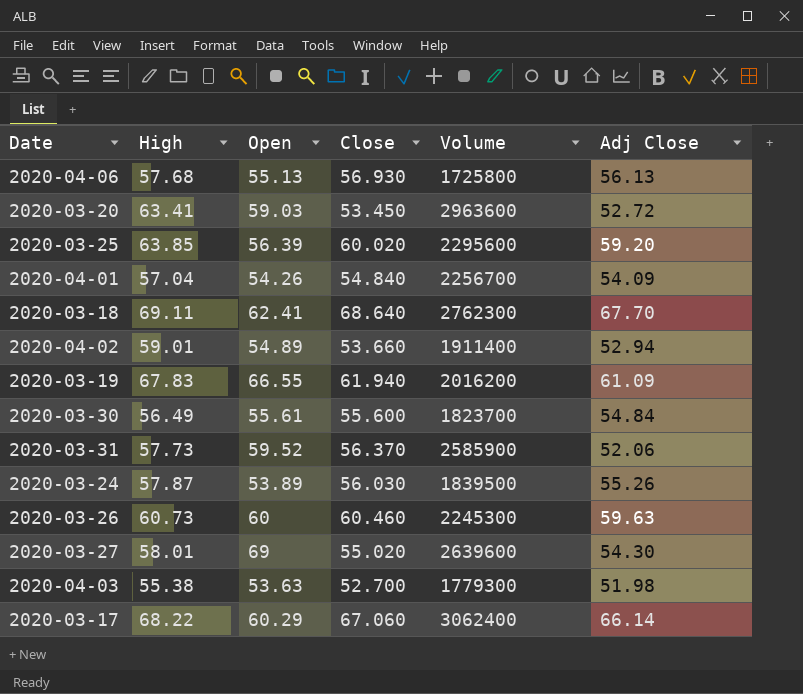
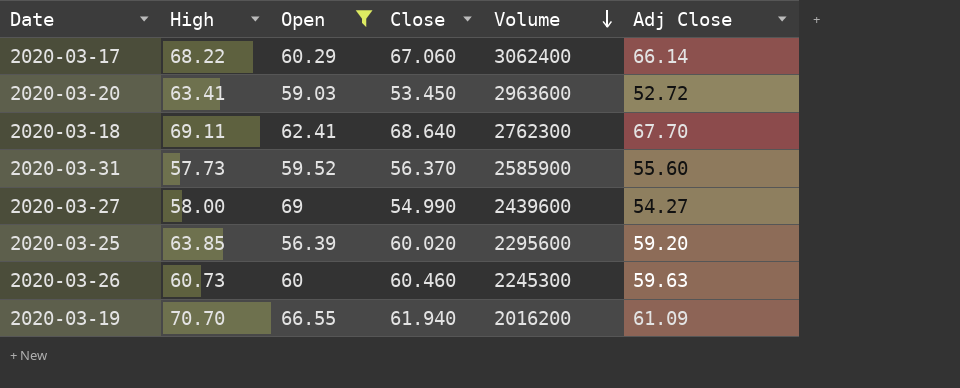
filter: none -> Open >= 56.39
row order: none -> Volume descending
2020-03-31 | Adj Close: 52.06 -> 55.60
2020-03-27 | High: 58.01 -> 58.00
2020-03-27 | Close: 55.020 -> 54.990
2020-03-27 | Volume: 2639600 -> 2439600
2020-03-27 | Adj Close: 54.30 -> 54.27
2020-03-19 | High: 67.83 -> 70.70

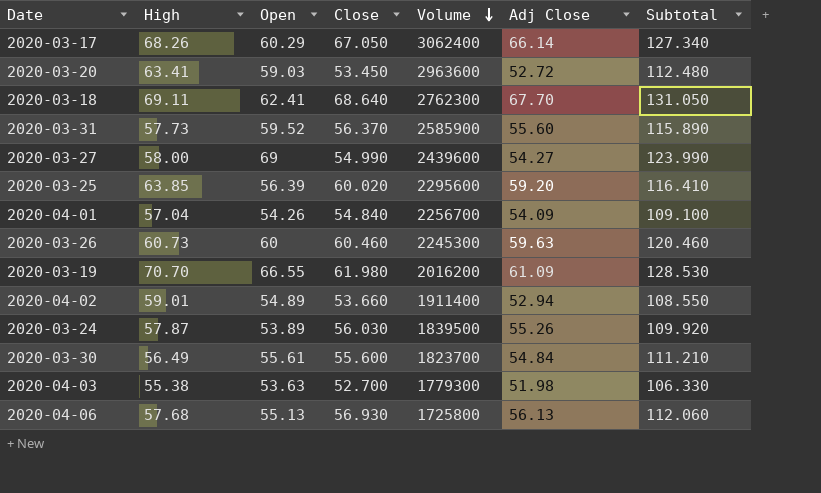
filter: Open >= 56.39 -> none
column Subtotal | formula: none -> [Open] + [Close]
2020-03-17 | High: 68.22 -> 68.26
2020-03-17 | Close: 67.060 -> 67.050
2020-03-19 | Close: 61.940 -> 61.980

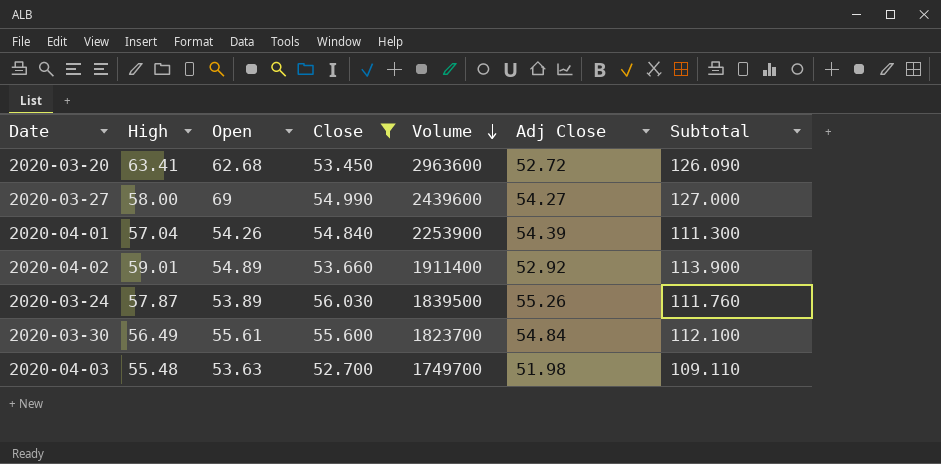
filter: none -> Close <= 56.030
column Subtotal | formula: [Open] + [Close] -> [High] + [Open]
2020-03-20 | Open: 59.03 -> 62.68
2020-04-01 | Volume: 2256700 -> 2253900
2020-04-01 | Adj Close: 54.09 -> 54.39
2020-04-02 | Adj Close: 52.94 -> 52.92
2020-04-03 | High: 55.38 -> 55.48
2020-04-03 | Volume: 1779300 -> 1749700

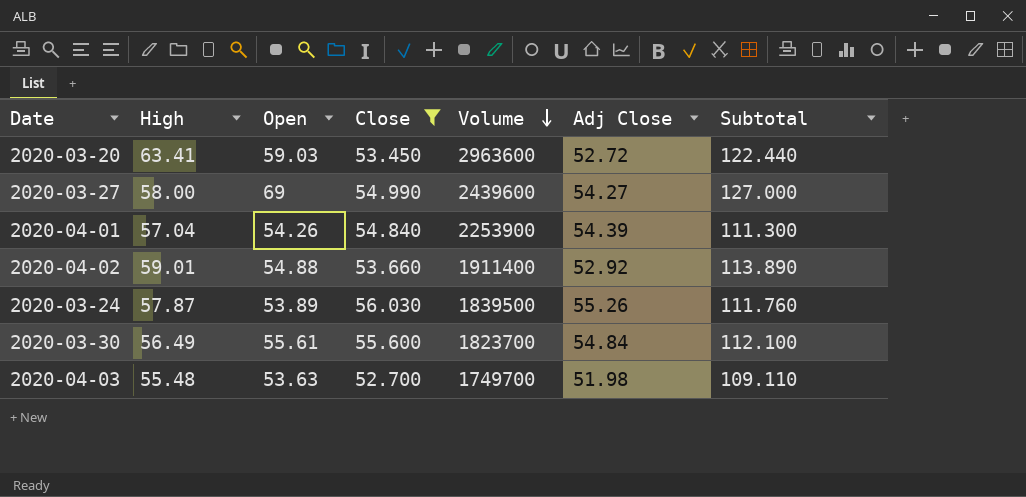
2020-03-20 | Open: 62.68 -> 59.03
2020-03-20 | Subtotal: 126.090 -> 122.440
2020-04-02 | Open: 54.89 -> 54.88
2020-04-02 | Subtotal: 113.900 -> 113.890

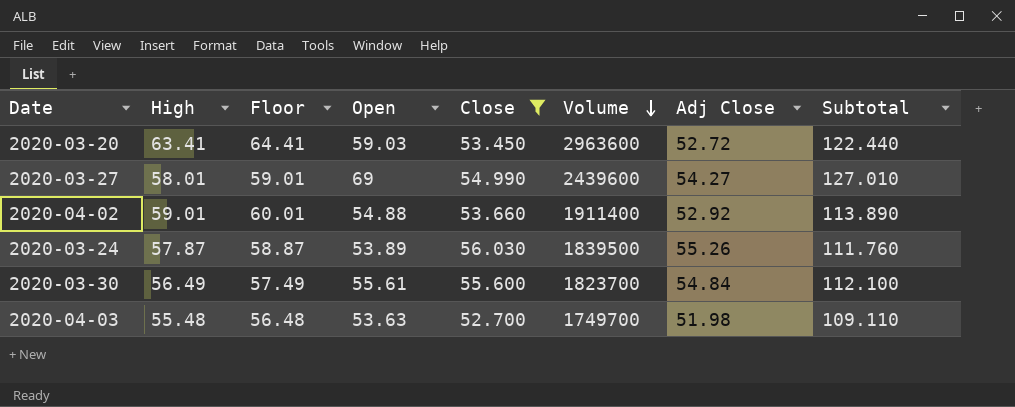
column Floor | formula: none -> [High] + 1
row 2020-04-01: 57.04 | 54.26 | 54.840 | 2253900 | 54.39 | 111.300 -> none
2020-03-27 | High: 58.00 -> 58.01
2020-03-27 | Subtotal: 127.000 -> 127.010

